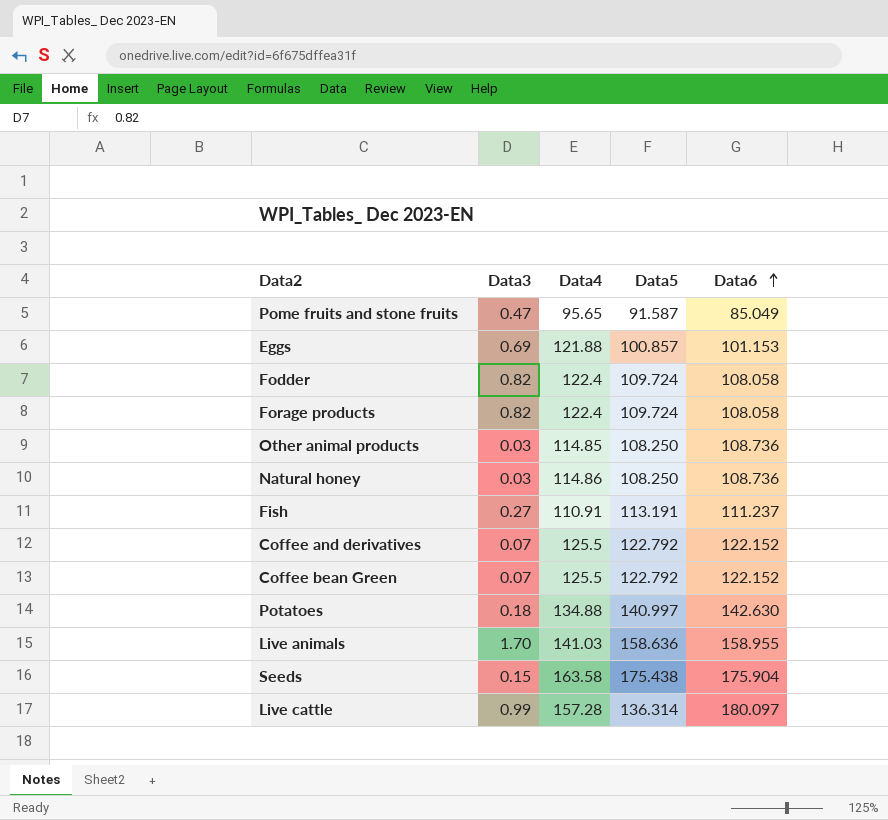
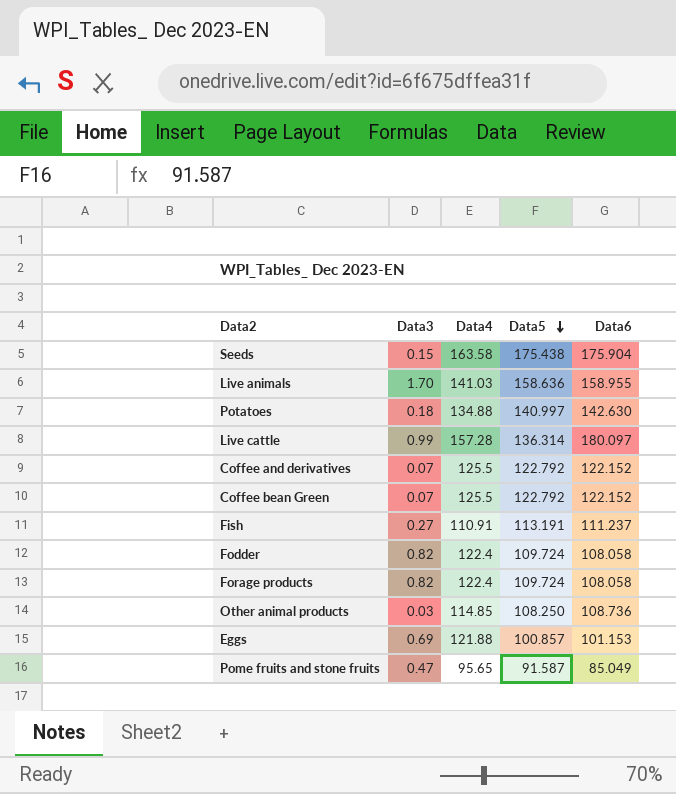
row order: Data6 ascending -> Data5 descending
row Natural honey: 0.03 | 114.86 | 108.250 | 108.736 -> none

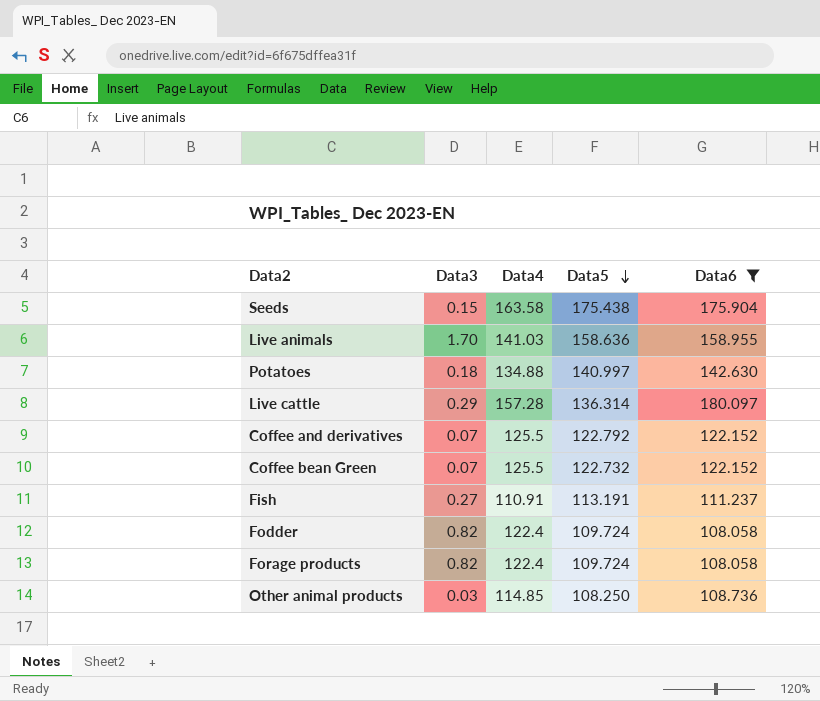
filter: none -> Data6 >= 108.058
Live cattle | Data3: 0.99 -> 0.29
Coffee bean Green | Data5: 122.792 -> 122.732

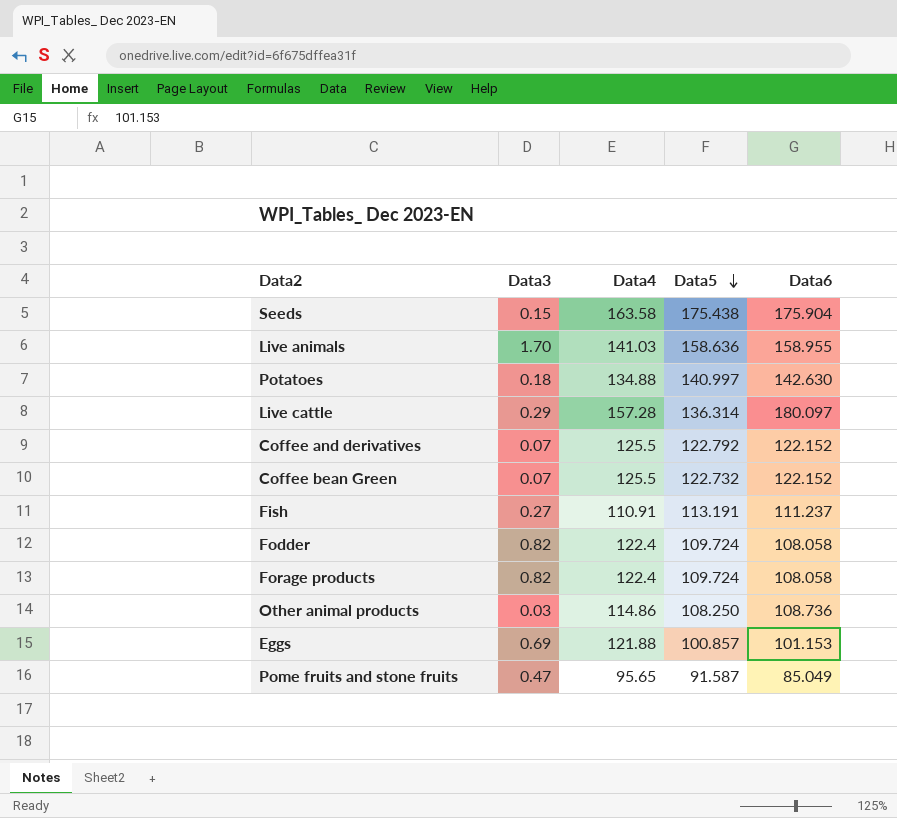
filter: Data6 >= 108.058 -> none
Other animal products | Data4: 114.85 -> 114.86

